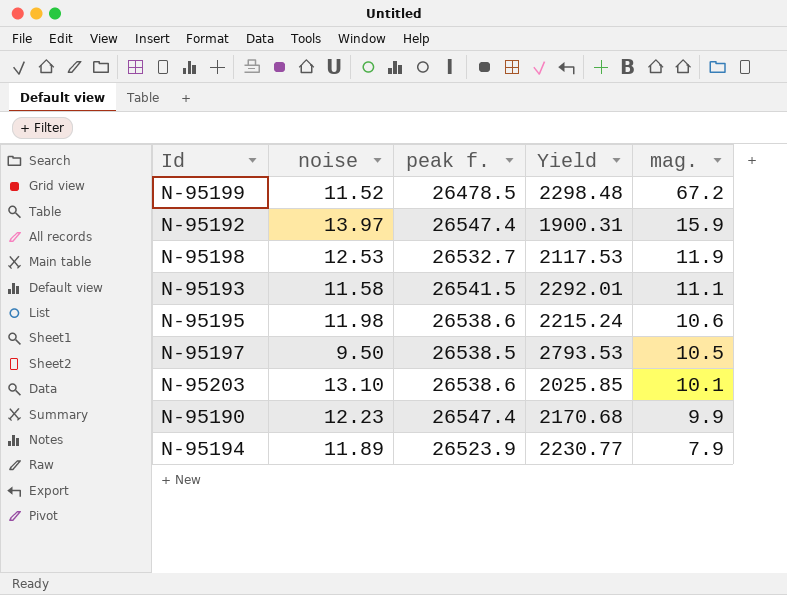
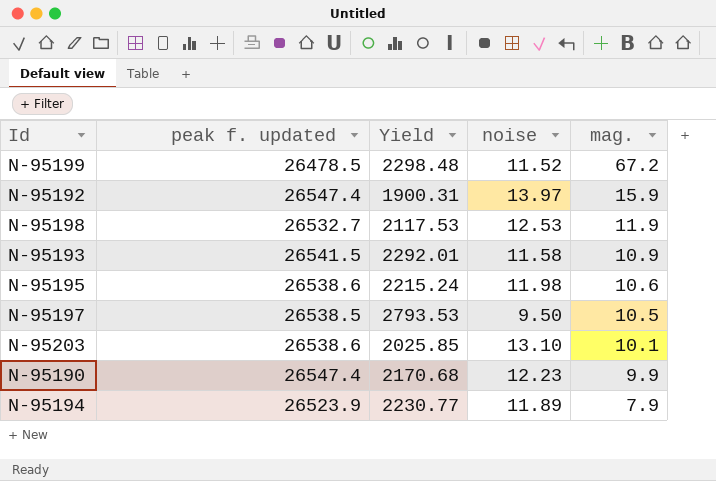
column name: peak f. -> peak f. updated
column noise | position: 2 -> 4
N-95193 | mag.: 11.1 -> 10.9

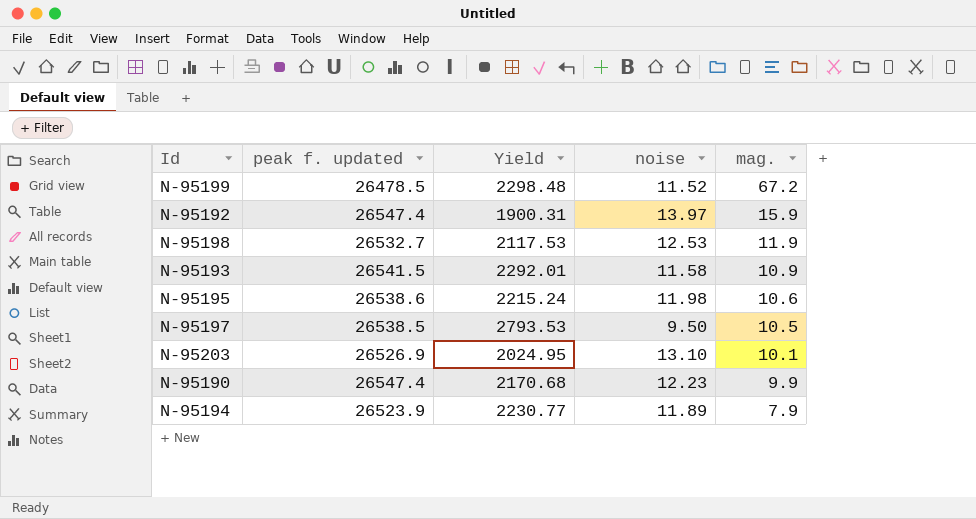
N-95203 | peak f. updated: 26538.6 -> 26526.9
N-95203 | Yield: 2025.85 -> 2024.95

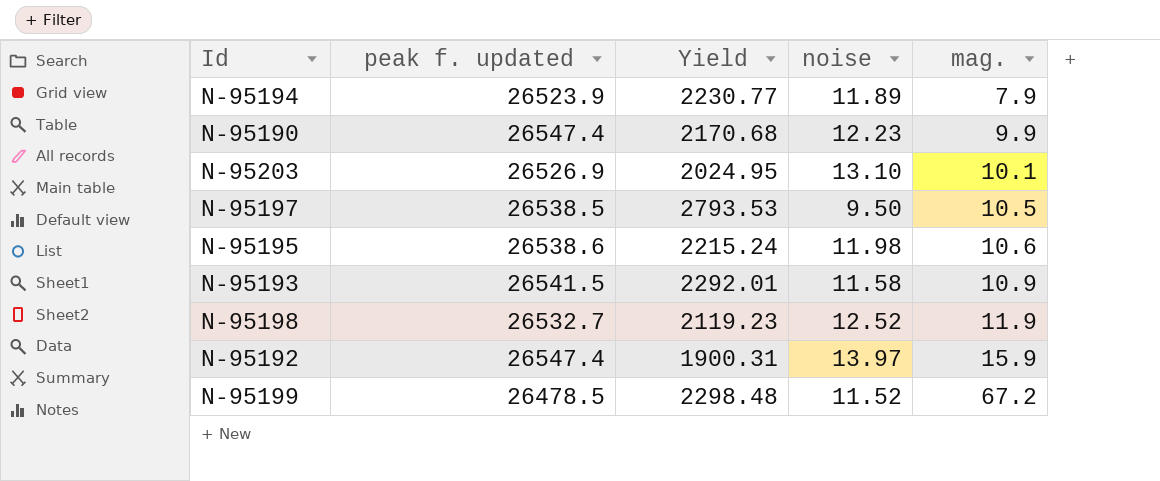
row order: mag. descending -> mag. ascending
N-95198 | Yield: 2117.53 -> 2119.23
N-95198 | noise: 12.53 -> 12.52

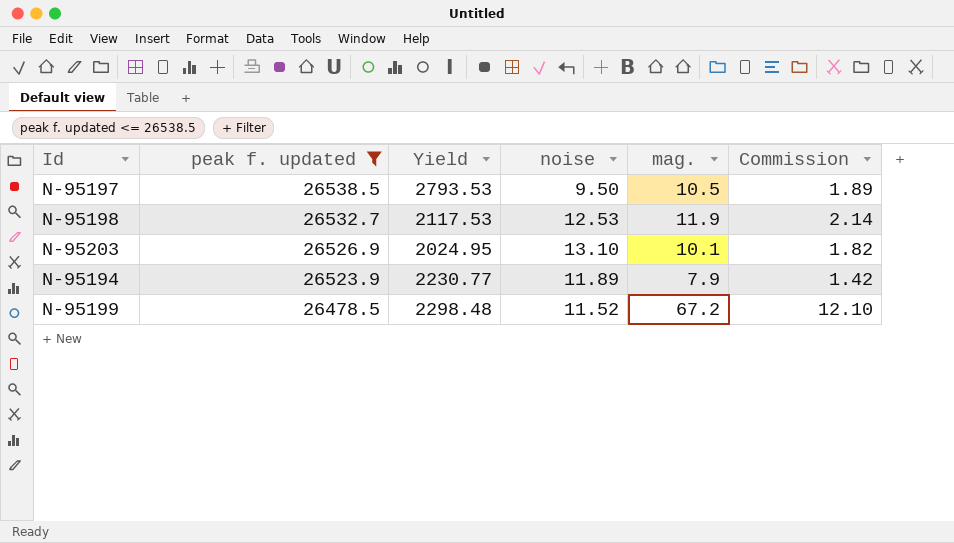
filter: none -> peak f. updated <= 26538.5
row order: mag. ascending -> peak f. updated descending
column Commission | formula: none -> [mag.] * 0.18
N-95198 | Yield: 2119.23 -> 2117.53
N-95198 | noise: 12.52 -> 12.53

